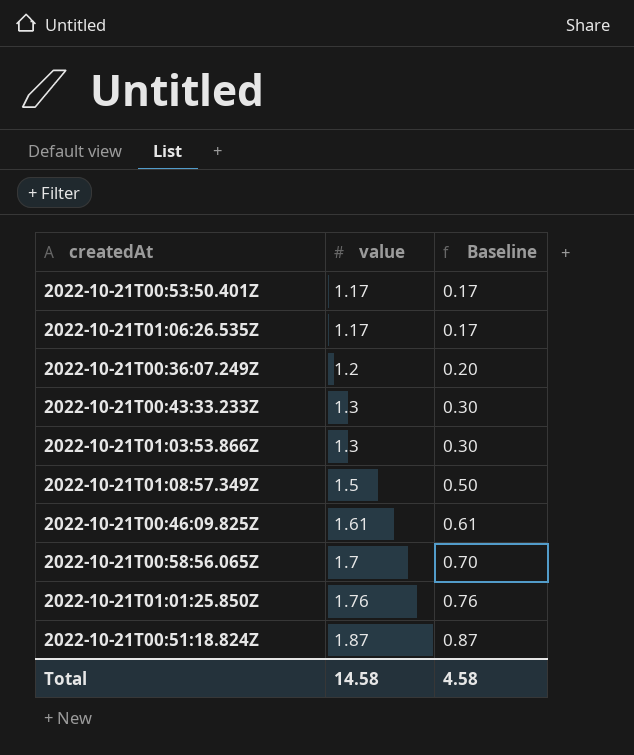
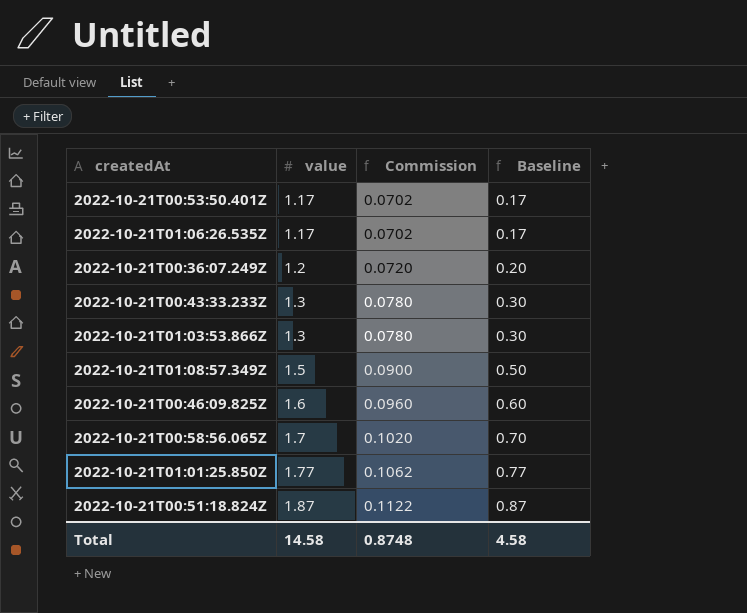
column Commission | formula: none -> [value] * 0.06
2022-10-21T00:46:09.825Z | value: 1.61 -> 1.6
2022-10-21T00:46:09.825Z | Baseline: 0.61 -> 0.60
2022-10-21T01:01:25.850Z | value: 1.76 -> 1.77
2022-10-21T01:01:25.850Z | Baseline: 0.76 -> 0.77

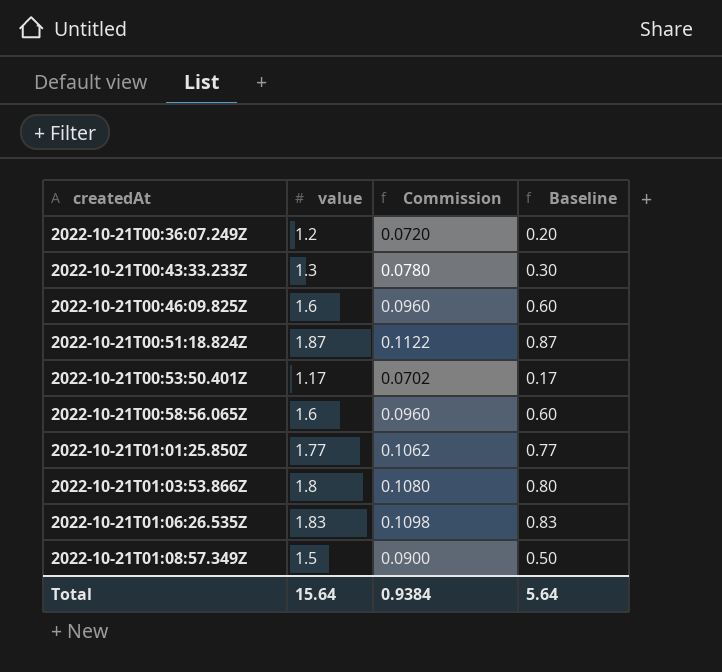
row order: value ascending -> createdAt ascending
2022-10-21T00:58:56.065Z | value: 1.7 -> 1.6
2022-10-21T00:58:56.065Z | Commission: 0.1020 -> 0.0960
2022-10-21T00:58:56.065Z | Baseline: 0.70 -> 0.60
2022-10-21T01:03:53.866Z | value: 1.3 -> 1.8
2022-10-21T01:03:53.866Z | Commission: 0.0780 -> 0.1080
2022-10-21T01:03:53.866Z | Baseline: 0.30 -> 0.80
2022-10-21T01:06:26.535Z | value: 1.17 -> 1.83
2022-10-21T01:06:26.535Z | Commission: 0.0702 -> 0.1098
2022-10-21T01:06:26.535Z | Baseline: 0.17 -> 0.83
Total | value: 14.58 -> 15.64
Total | Commission: 0.8748 -> 0.9384
Total | Baseline: 4.58 -> 5.64

